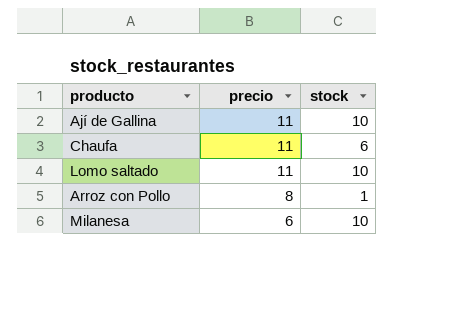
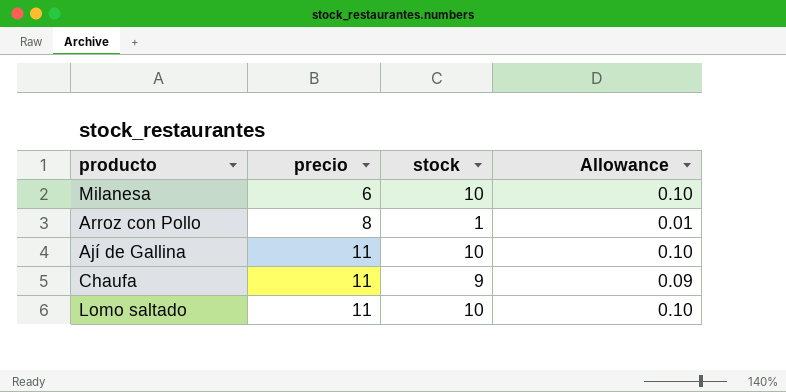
row order: precio descending -> precio ascending
column Allowance | formula: none -> [stock] * 0.01
Chaufa | stock: 6 -> 9

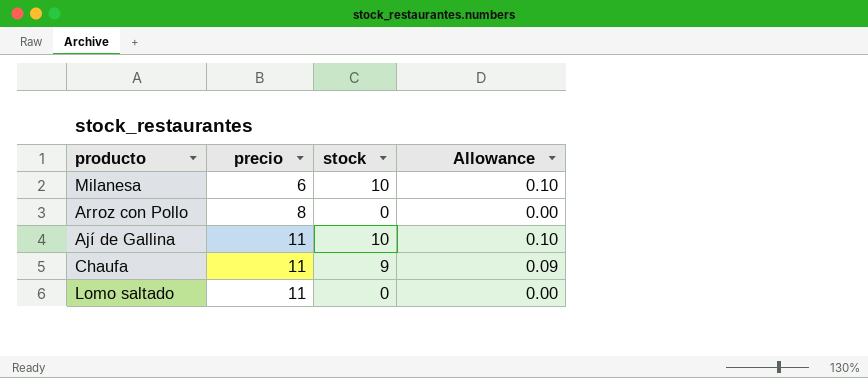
Arroz con Pollo | stock: 1 -> 0
Arroz con Pollo | Allowance: 0.01 -> 0.00
Lomo saltado | stock: 10 -> 0
Lomo saltado | Allowance: 0.10 -> 0.00

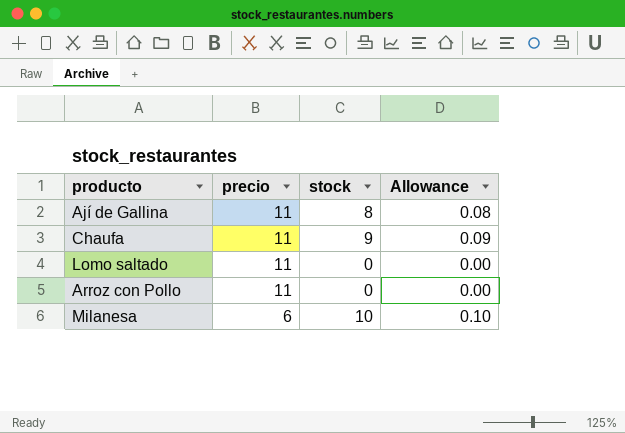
row order: precio ascending -> precio descending
Ají de Gallina | stock: 10 -> 8
Ají de Gallina | Allowance: 0.10 -> 0.08
Arroz con Pollo | precio: 8 -> 11

